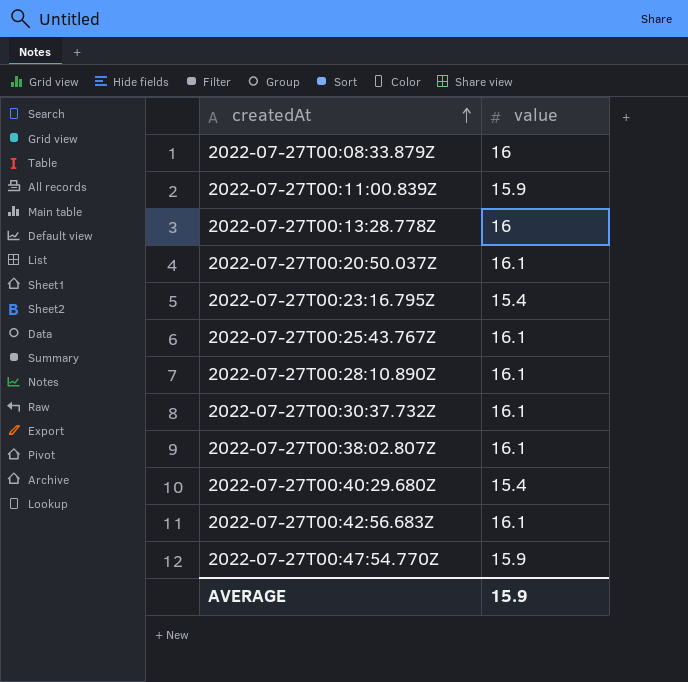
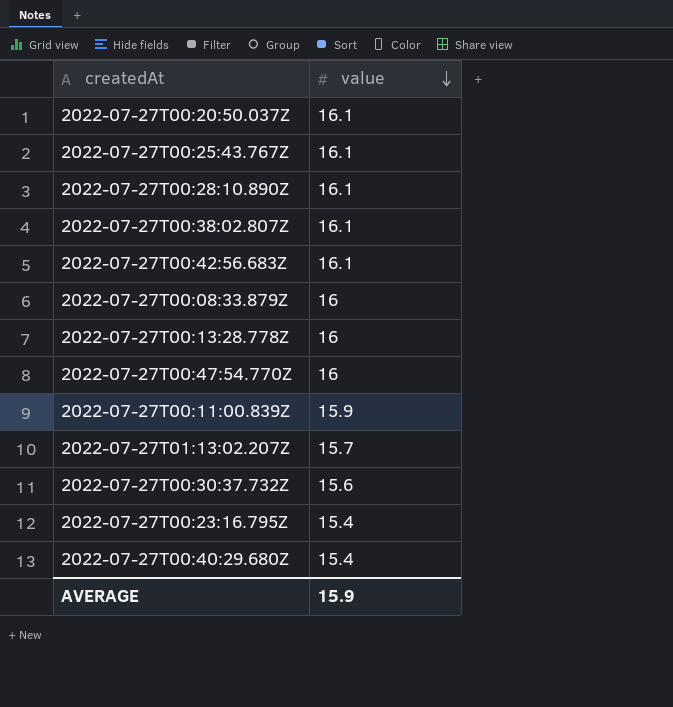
row order: createdAt ascending -> value descending
2022-07-27T00:47:54.770Z | value: 15.9 -> 16
row 2022-07-27T01:13:02.207Z: none -> 15.7
2022-07-27T00:30:37.732Z | value: 16.1 -> 15.6

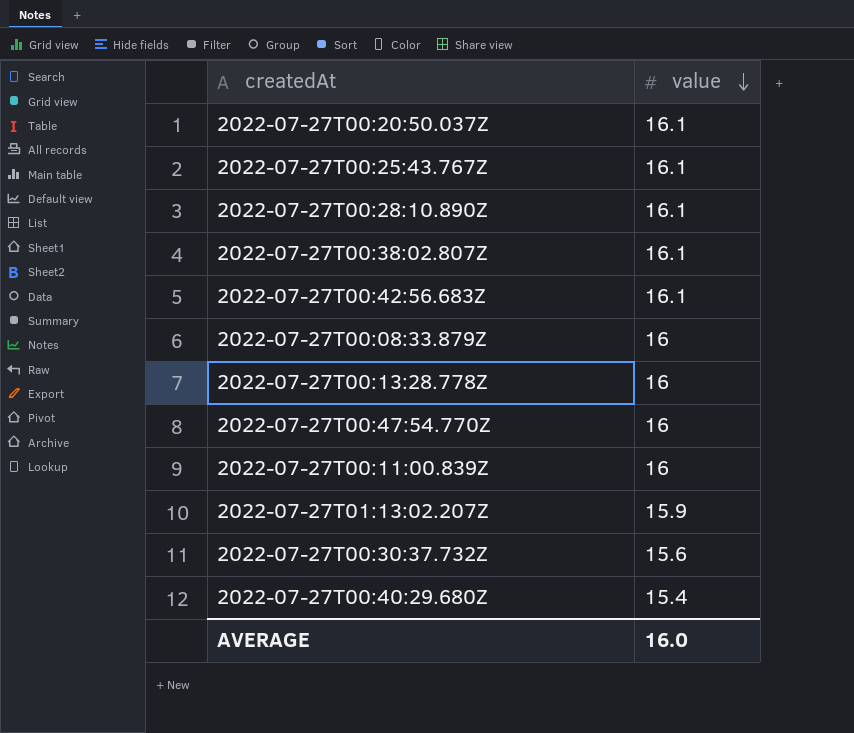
row 2022-07-27T00:23:16.795Z: 15.4 -> none
2022-07-27T00:11:00.839Z | value: 15.9 -> 16
2022-07-27T01:13:02.207Z | value: 15.7 -> 15.9
AVERAGE | value: 15.9 -> 16.0

